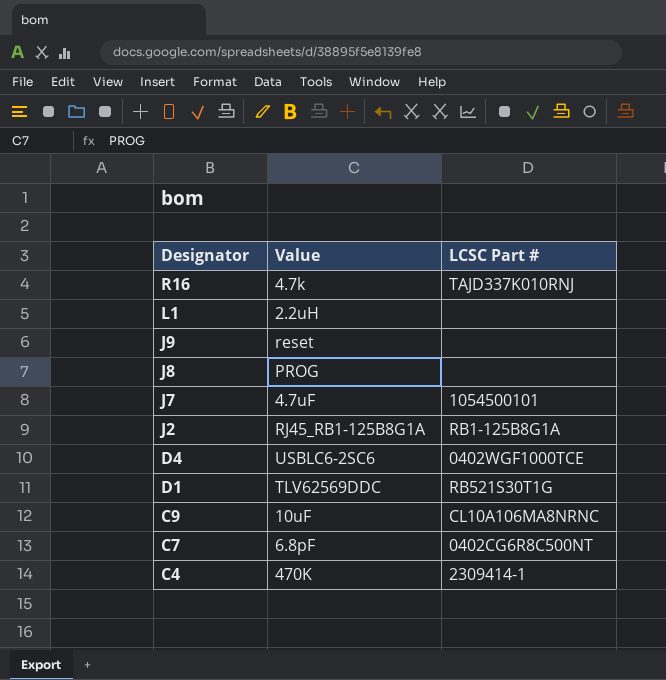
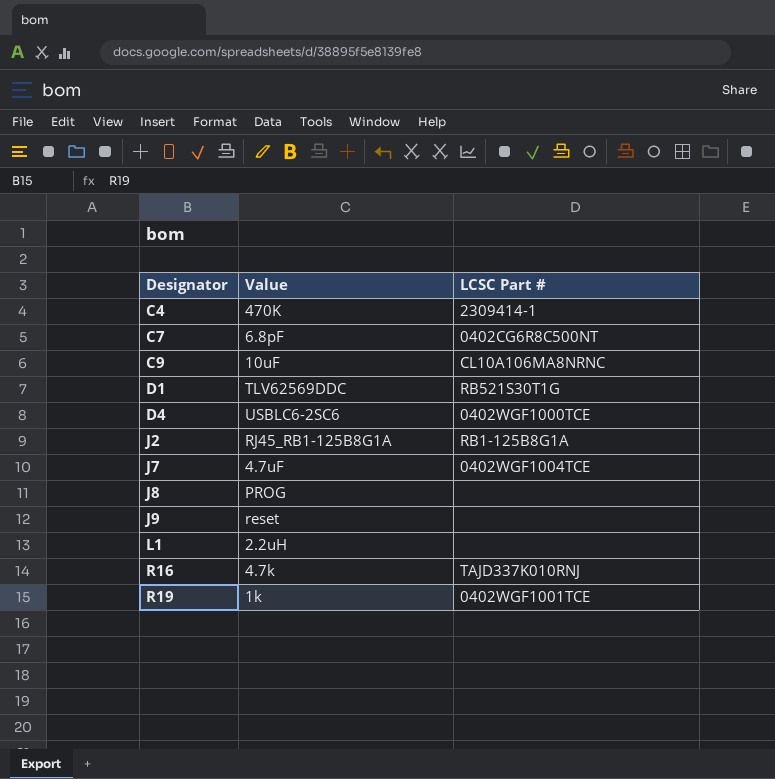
row order: Designator descending -> Designator ascending
J7 | LCSC Part #: 1054500101 -> 0402WGF1004TCE
row R19: none -> 1k | 0402WGF1001TCE

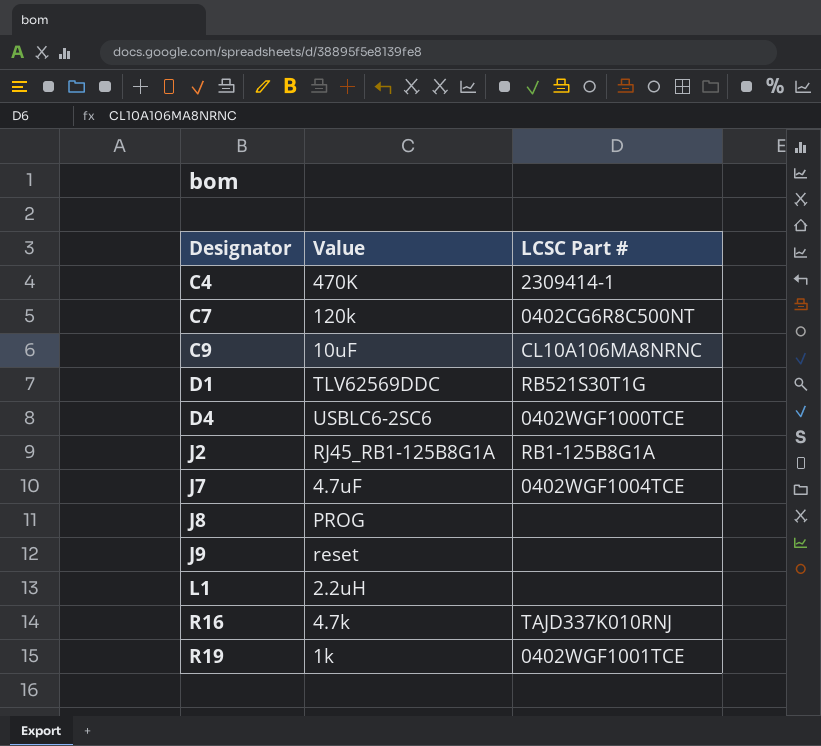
C7 | Value: 6.8pF -> 120k

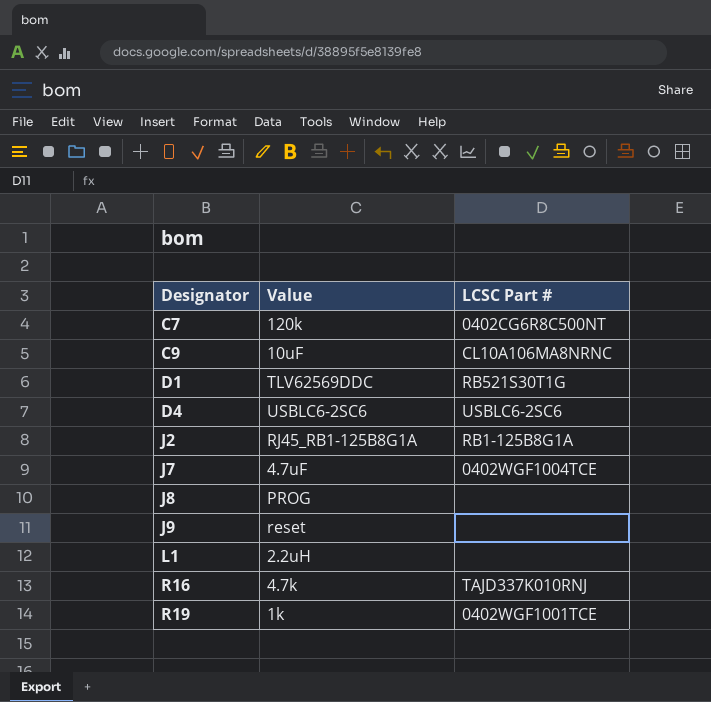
row C4: 470K | 2309414-1 -> none
D4 | LCSC Part #: 0402WGF1000TCE -> USBLC6-2SC6

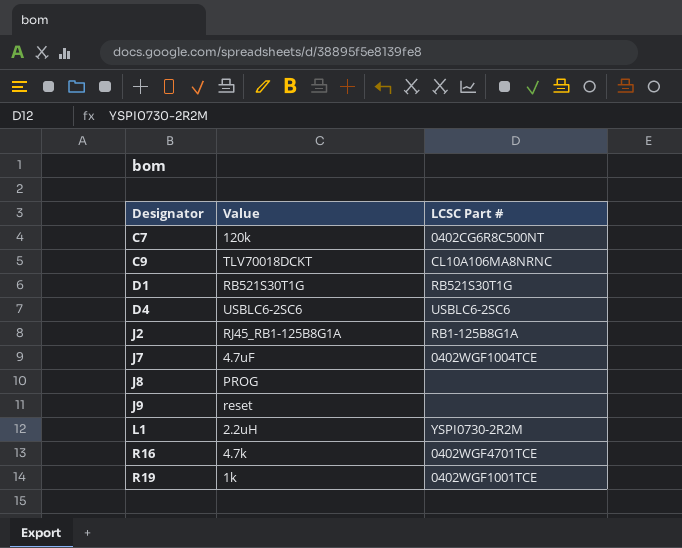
C9 | Value: 10uF -> TLV70018DCKT
D1 | Value: TLV62569DDC -> RB521S30T1G
L1 | LCSC Part #: none -> YSPI0730-2R2M
R16 | LCSC Part #: TAJD337K010RNJ -> 0402WGF4701TCE

